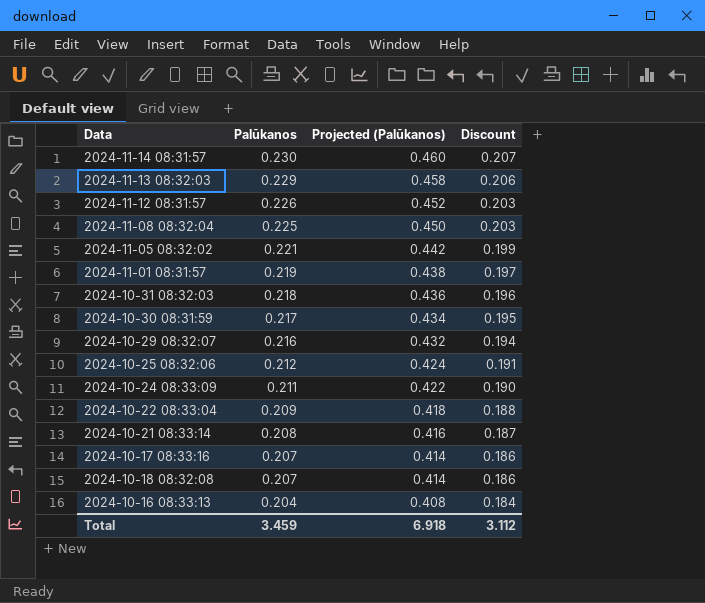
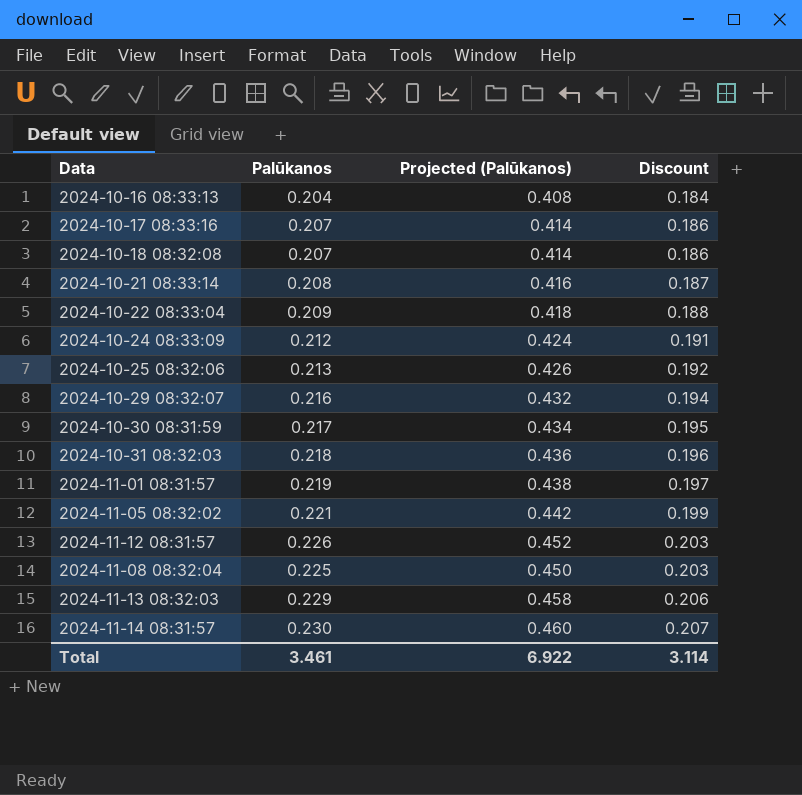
row order: Palūkanos descending -> Discount ascending
2024-10-24 08:33:09 | Palūkanos: 0.211 -> 0.212
2024-10-24 08:33:09 | Projected (Palūkanos): 0.422 -> 0.424
2024-10-24 08:33:09 | Discount: 0.190 -> 0.191
2024-10-25 08:32:06 | Palūkanos: 0.212 -> 0.213
2024-10-25 08:32:06 | Projected (Palūkanos): 0.424 -> 0.426
2024-10-25 08:32:06 | Discount: 0.191 -> 0.192
Total | Palūkanos: 3.459 -> 3.461
Total | Projected (Palūkanos): 6.918 -> 6.922
Total | Discount: 3.112 -> 3.114

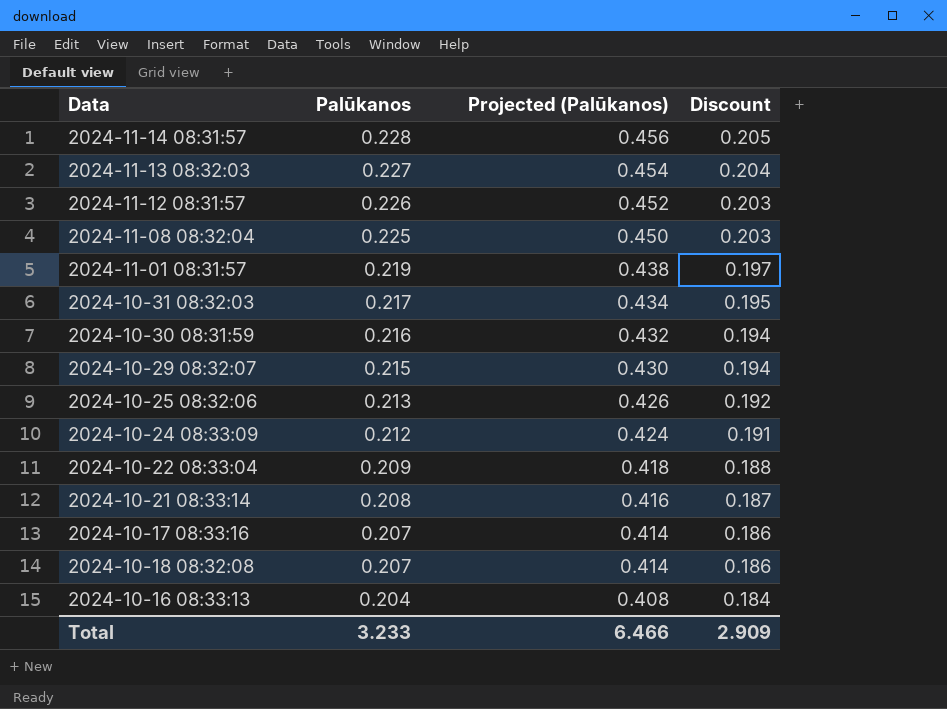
row order: Discount ascending -> Palūkanos descending
row 2024-11-05 08:32:02: 0.221 | 0.442 | 0.199 -> none
2024-11-14 08:31:57 | Palūkanos: 0.230 -> 0.228
2024-11-14 08:31:57 | Projected (Palūkanos): 0.460 -> 0.456
2024-11-14 08:31:57 | Discount: 0.207 -> 0.205
2024-11-13 08:32:03 | Palūkanos: 0.229 -> 0.227
2024-11-13 08:32:03 | Projected (Palūkanos): 0.458 -> 0.454
2024-11-13 08:32:03 | Discount: 0.206 -> 0.204
2024-10-31 08:32:03 | Palūkanos: 0.218 -> 0.217
2024-10-31 08:32:03 | Projected (Palūkanos): 0.436 -> 0.434
2024-10-31 08:32:03 | Discount: 0.196 -> 0.195
2024-10-30 08:31:59 | Palūkanos: 0.217 -> 0.216
2024-10-30 08:31:59 | Projected (Palūkanos): 0.434 -> 0.432
2024-10-30 08:31:59 | Discount: 0.195 -> 0.194
2024-10-29 08:32:07 | Palūkanos: 0.216 -> 0.215
2024-10-29 08:32:07 | Projected (Palūkanos): 0.432 -> 0.430
Total | Palūkanos: 3.461 -> 3.233
Total | Projected (Palūkanos): 6.922 -> 6.466
Total | Discount: 3.114 -> 2.909

